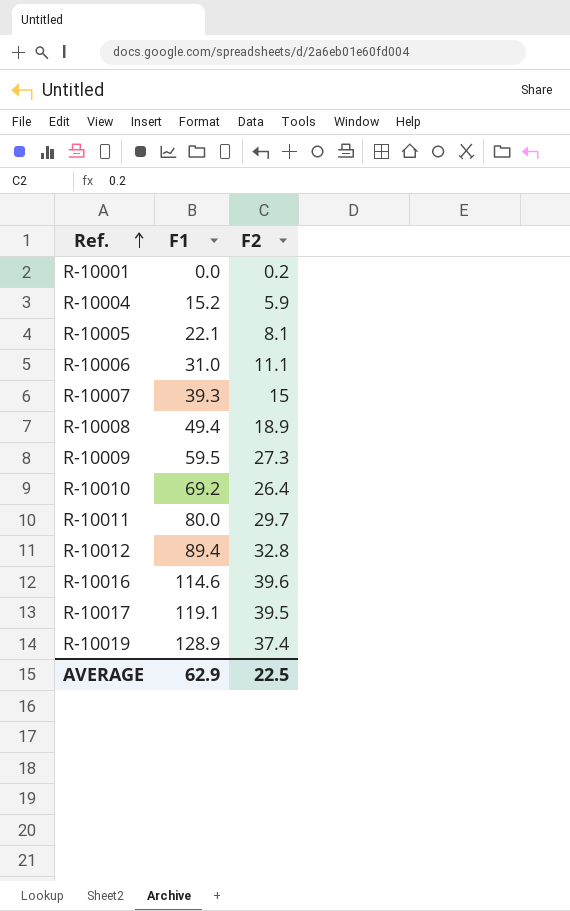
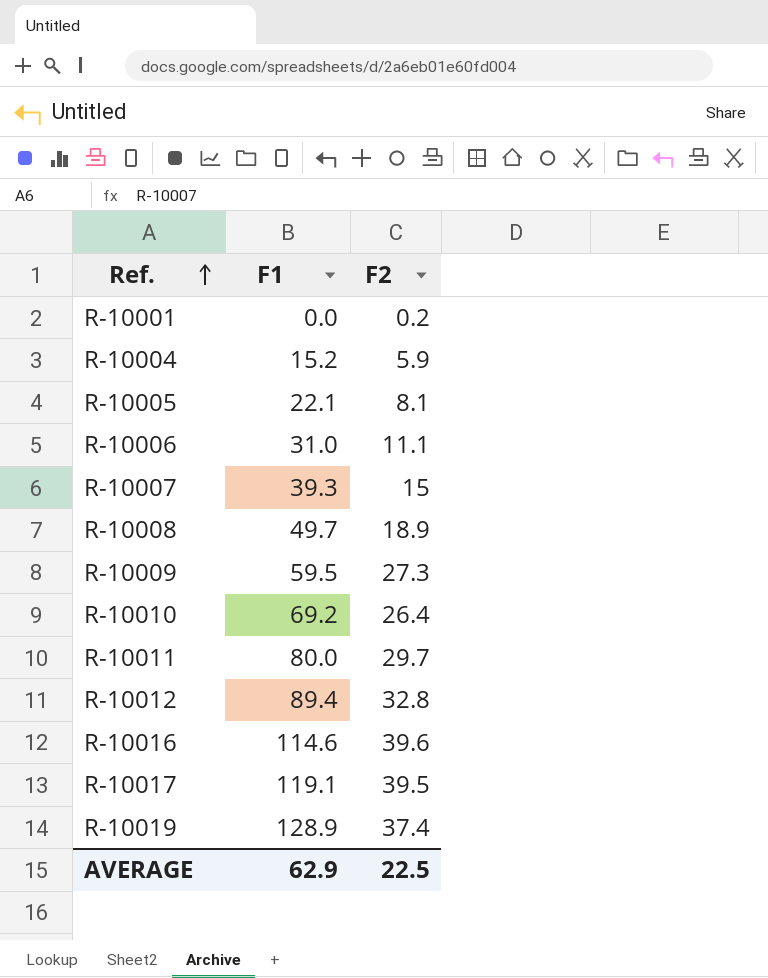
R-10008 | F1: 49.4 -> 49.7

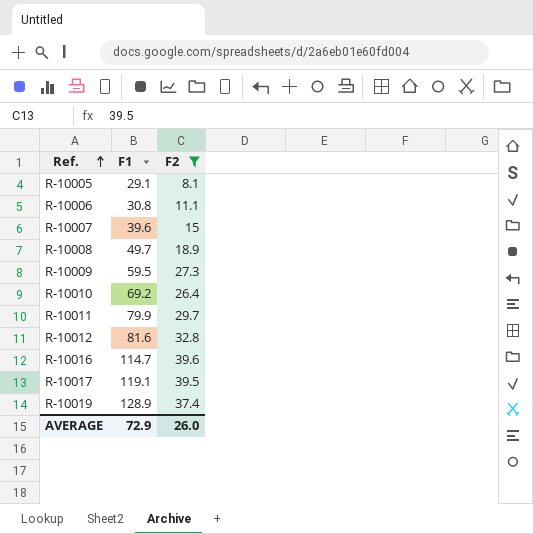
filter: none -> F2 >= 8.1
R-10005 | F1: 22.1 -> 29.1
R-10006 | F1: 31.0 -> 30.8
R-10007 | F1: 39.3 -> 39.6
R-10011 | F1: 80.0 -> 79.9
R-10012 | F1: 89.4 -> 81.6
R-10016 | F1: 114.6 -> 114.7
AVERAGE | F1: 62.9 -> 72.9
AVERAGE | F2: 22.5 -> 26.0

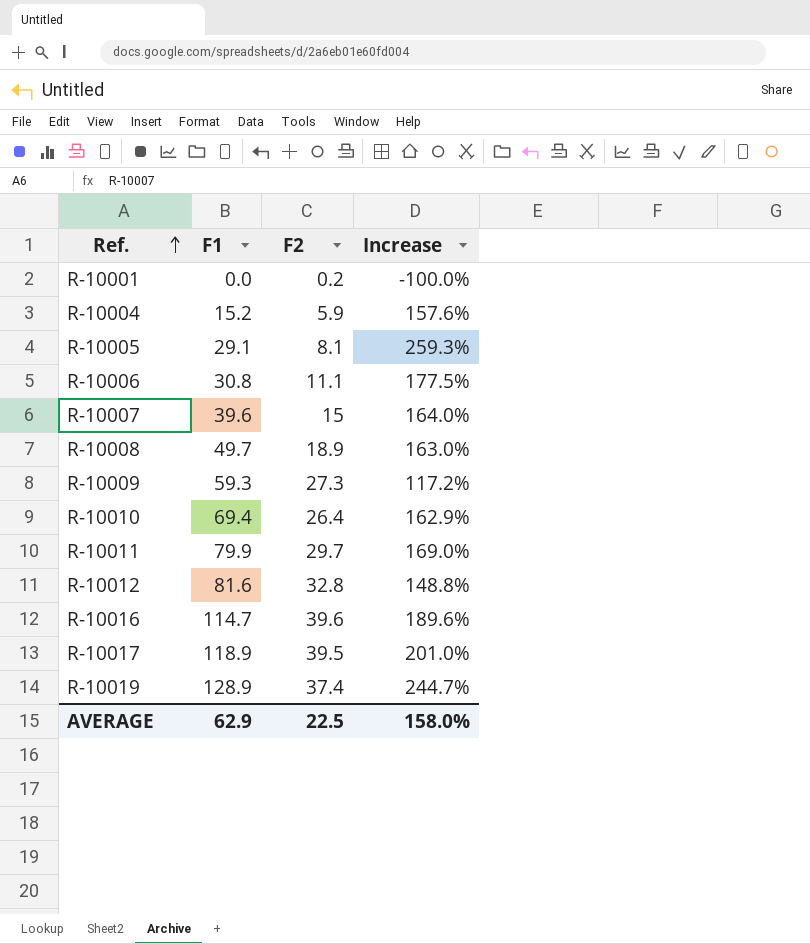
filter: F2 >= 8.1 -> none
column Increase | formula: none -> ([F1] - [F2]) / [F2]
R-10009 | F1: 59.5 -> 59.3
R-10010 | F1: 69.2 -> 69.4
R-10017 | F1: 119.1 -> 118.9
AVERAGE | F1: 72.9 -> 62.9
AVERAGE | F2: 26.0 -> 22.5

